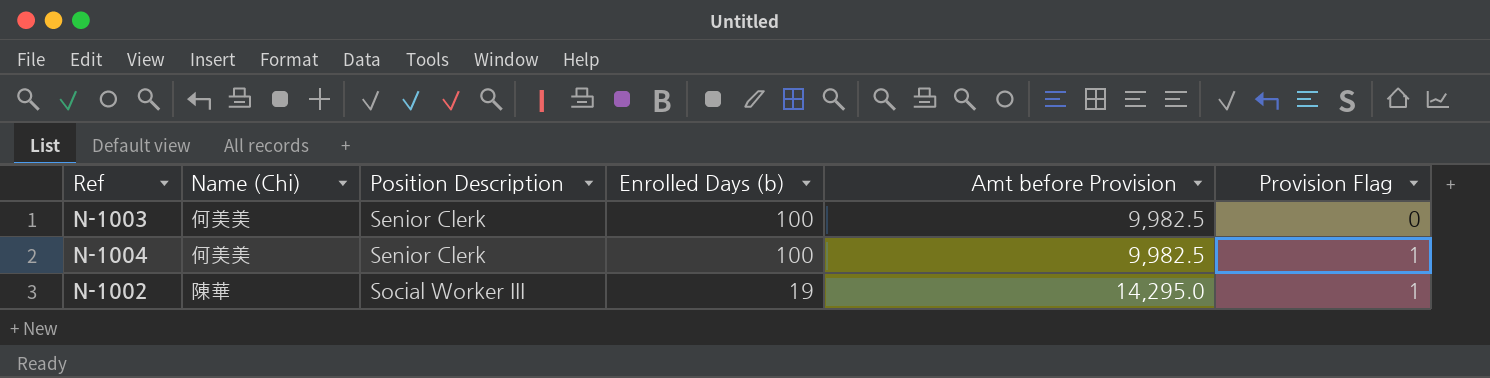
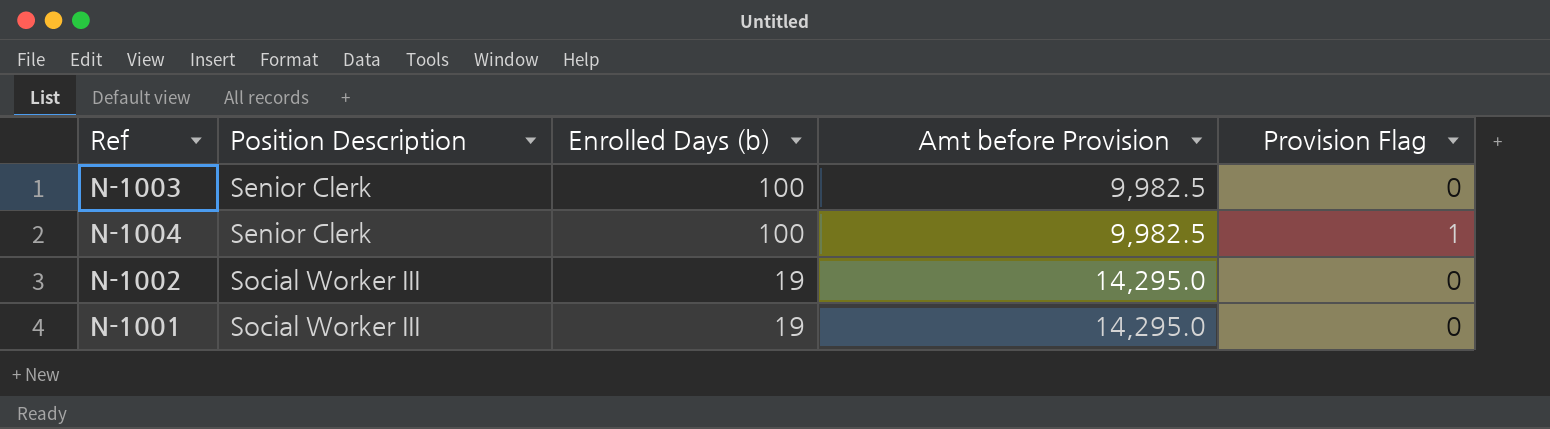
column Name (Chi) | position: 2 -> none
N-1002 | Provision Flag: 1 -> 0
row N-1001: none -> Social Worker III | 19 | 14,295.0 | 0

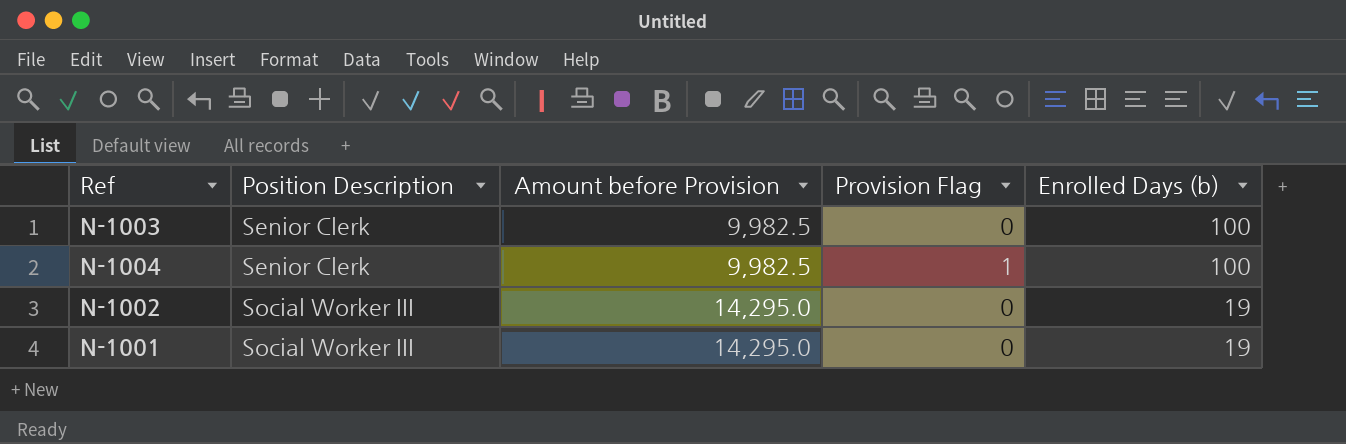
column name: Amt before Provision -> Amount before Provision
column Enrolled Days (b) | position: 3 -> 5

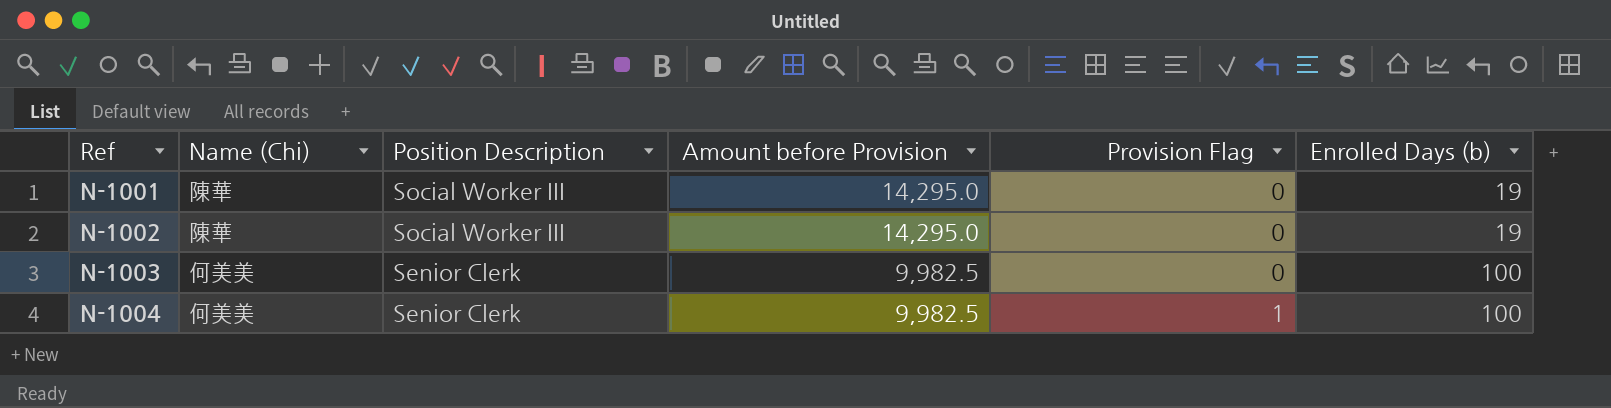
row order: Position Description ascending -> Ref ascending
column Name (Chi) | position: none -> 2

